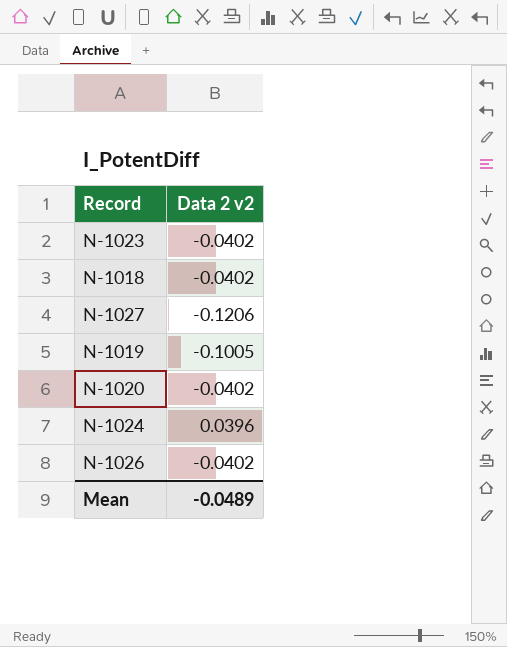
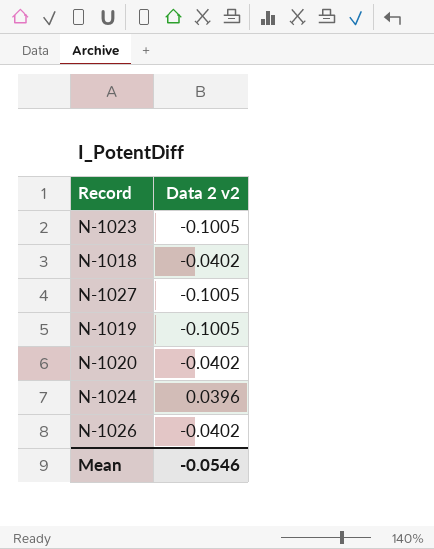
N-1023 | Data 2 v2: -0.0402 -> -0.1005
N-1027 | Data 2 v2: -0.1206 -> -0.1005
Mean | Data 2 v2: -0.0489 -> -0.0546

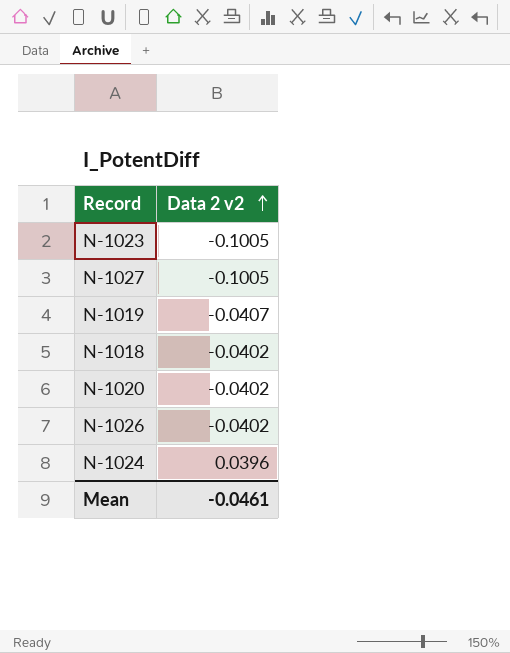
row order: none -> Data 2 v2 ascending
N-1019 | Data 2 v2: -0.1005 -> -0.0407
Mean | Data 2 v2: -0.0546 -> -0.0461

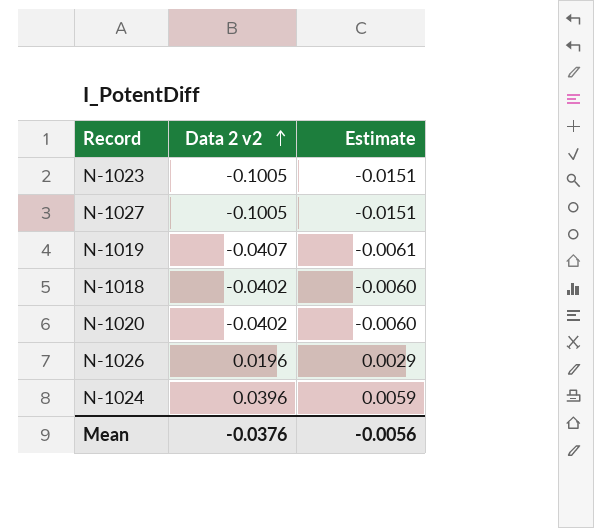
column Estimate | formula: none -> [Data 2 v2] * 0.15
N-1026 | Data 2 v2: -0.0402 -> 0.0196
Mean | Data 2 v2: -0.0461 -> -0.0376

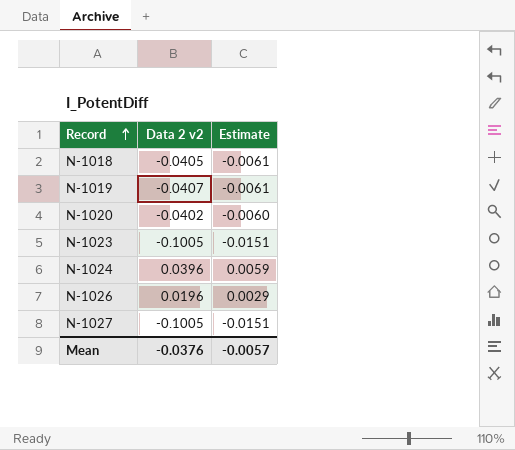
row order: Data 2 v2 ascending -> Record ascending
N-1018 | Data 2 v2: -0.0402 -> -0.0405
N-1018 | Estimate: -0.0060 -> -0.0061
Mean | Estimate: -0.0056 -> -0.0057

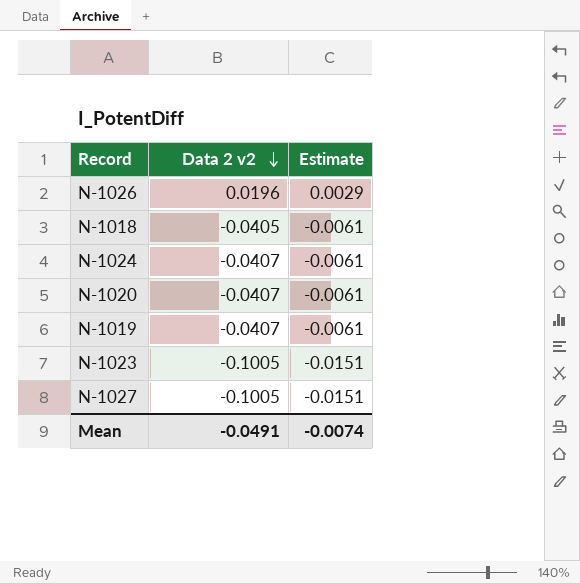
row order: Record ascending -> Data 2 v2 descending
N-1024 | Data 2 v2: 0.0396 -> -0.0407
N-1024 | Estimate: 0.0059 -> -0.0061
N-1020 | Data 2 v2: -0.0402 -> -0.0407
N-1020 | Estimate: -0.0060 -> -0.0061
Mean | Data 2 v2: -0.0376 -> -0.0491
Mean | Estimate: -0.0057 -> -0.0074

